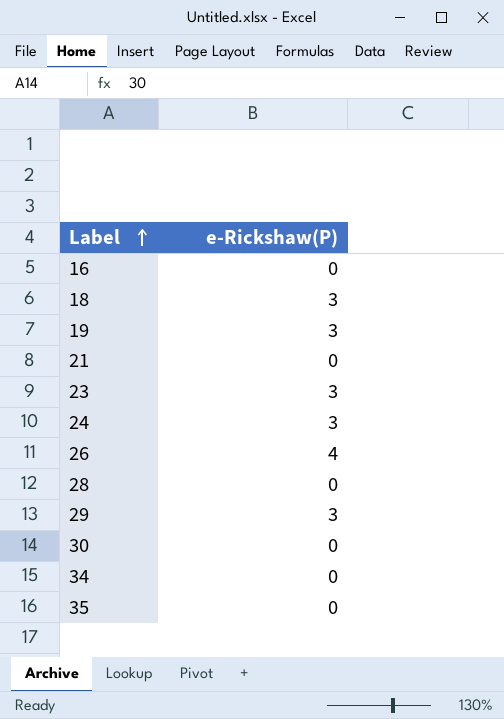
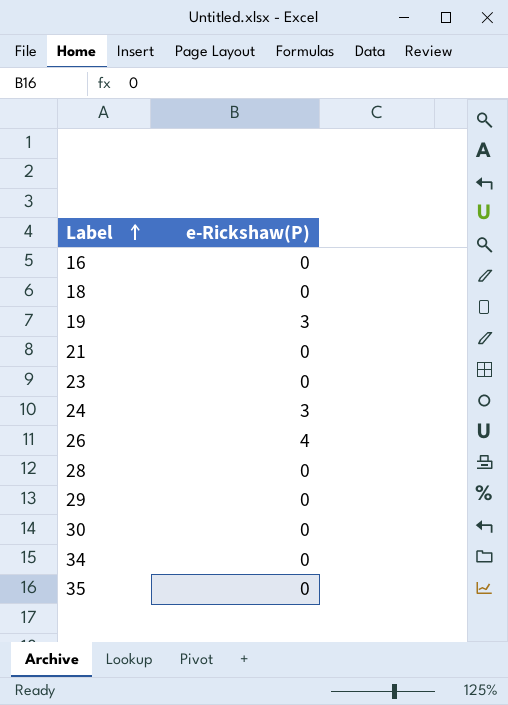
18 | e-Rickshaw(P): 3 -> 0
23 | e-Rickshaw(P): 3 -> 0
29 | e-Rickshaw(P): 3 -> 0

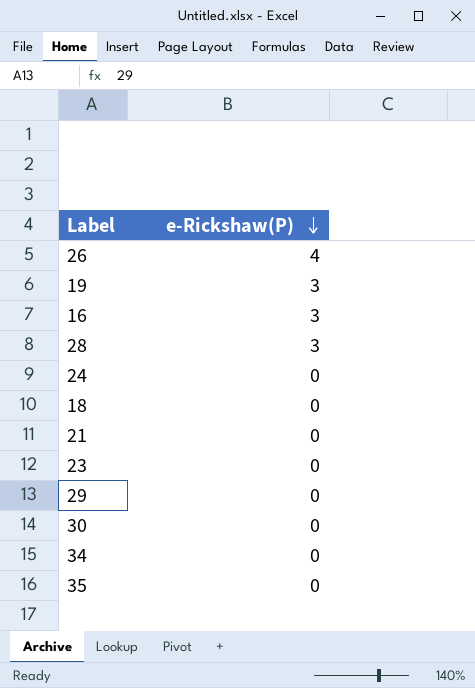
row order: Label ascending -> e-Rickshaw(P) descending
16 | e-Rickshaw(P): 0 -> 3
28 | e-Rickshaw(P): 0 -> 3
24 | e-Rickshaw(P): 3 -> 0

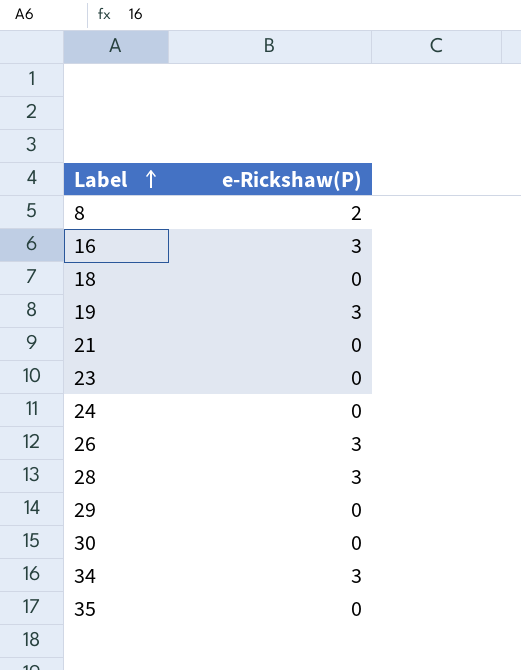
row order: e-Rickshaw(P) descending -> Label ascending
row 8: none -> 2
26 | e-Rickshaw(P): 4 -> 3
34 | e-Rickshaw(P): 0 -> 3

